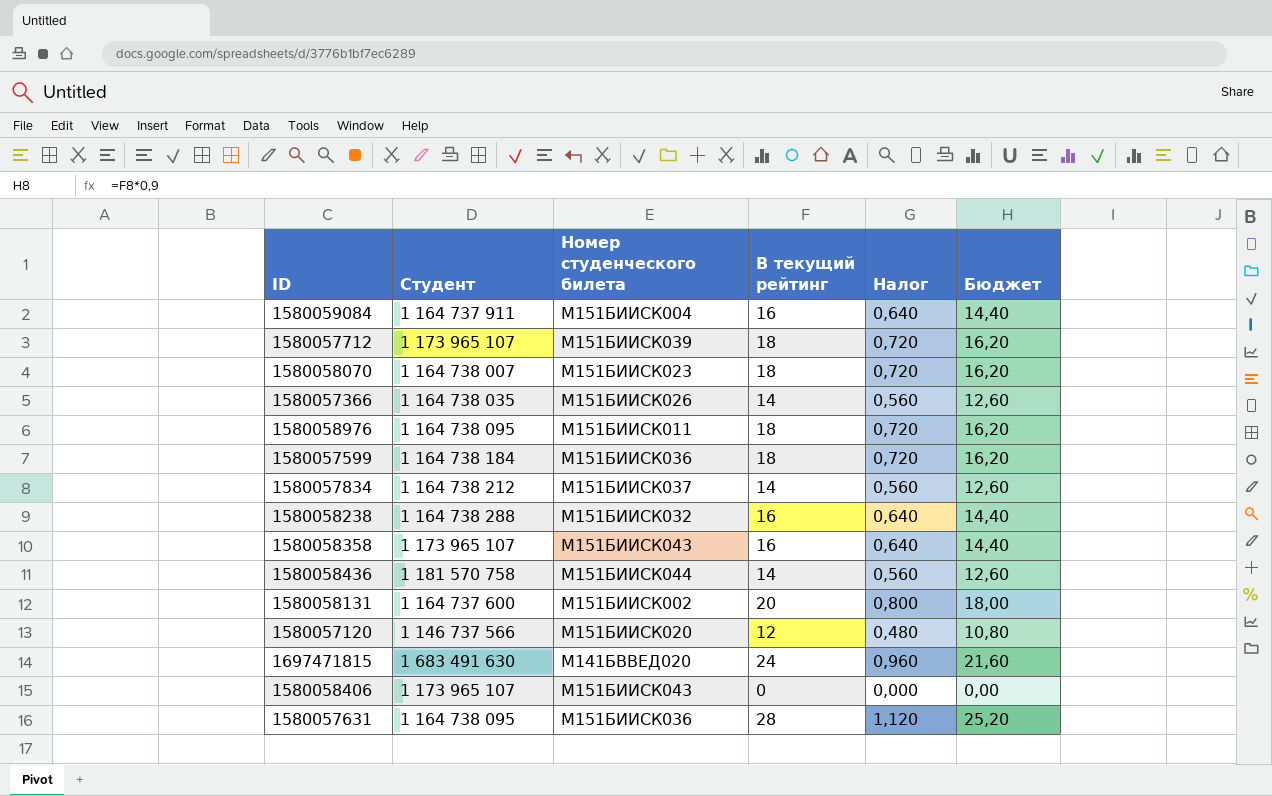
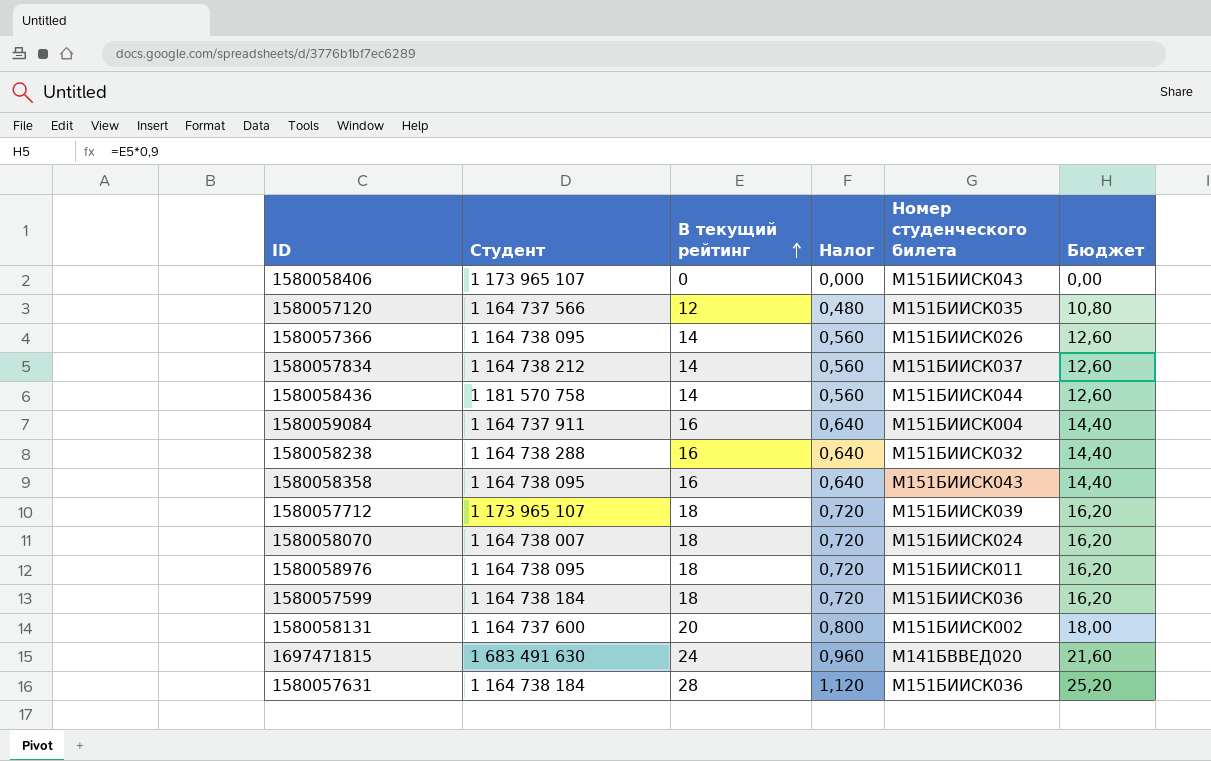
row order: none -> В текущий рейтинг ascending
column Номер студенческого билета | position: 3 -> 5
1580057120 | Студент: 1 146 737 566 -> 1 164 737 566
1580057120 | Номер студенческого билета: М151БИИСК020 -> М151БИИСК035
1580057366 | Студент: 1 164 738 035 -> 1 164 738 095
1580058358 | Студент: 1 173 965 107 -> 1 164 738 095
1580058070 | Номер студенческого билета: М151БИИСК023 -> М151БИИСК024
1580057631 | Студент: 1 164 738 095 -> 1 164 738 184

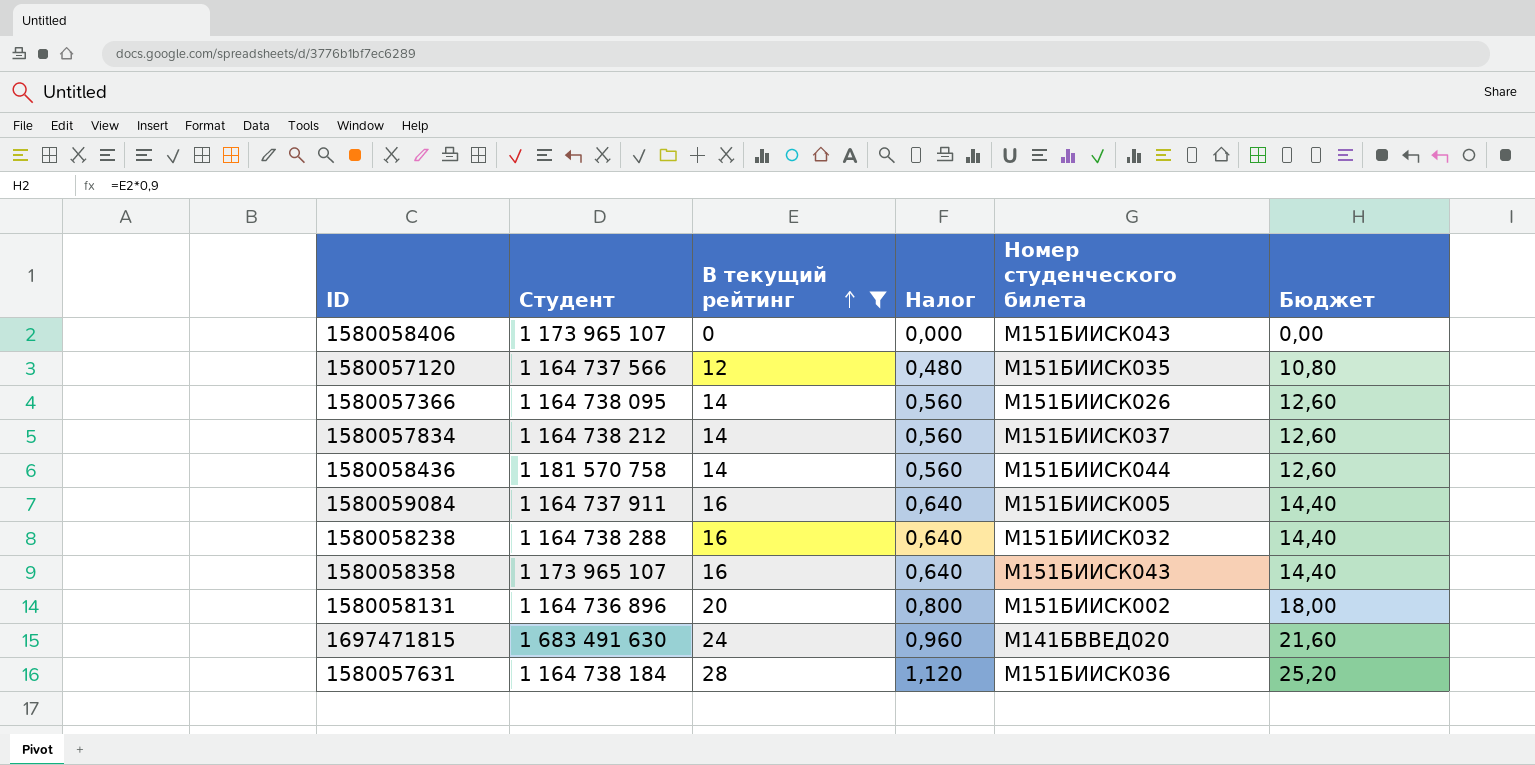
filter: none -> В текущий рейтинг != 18
1580059084 | Номер студенческого билета: М151БИИСК004 -> М151БИИСК005
1580058358 | Студент: 1 164 738 095 -> 1 173 965 107
1580058131 | Студент: 1 164 737 600 -> 1 164 736 896

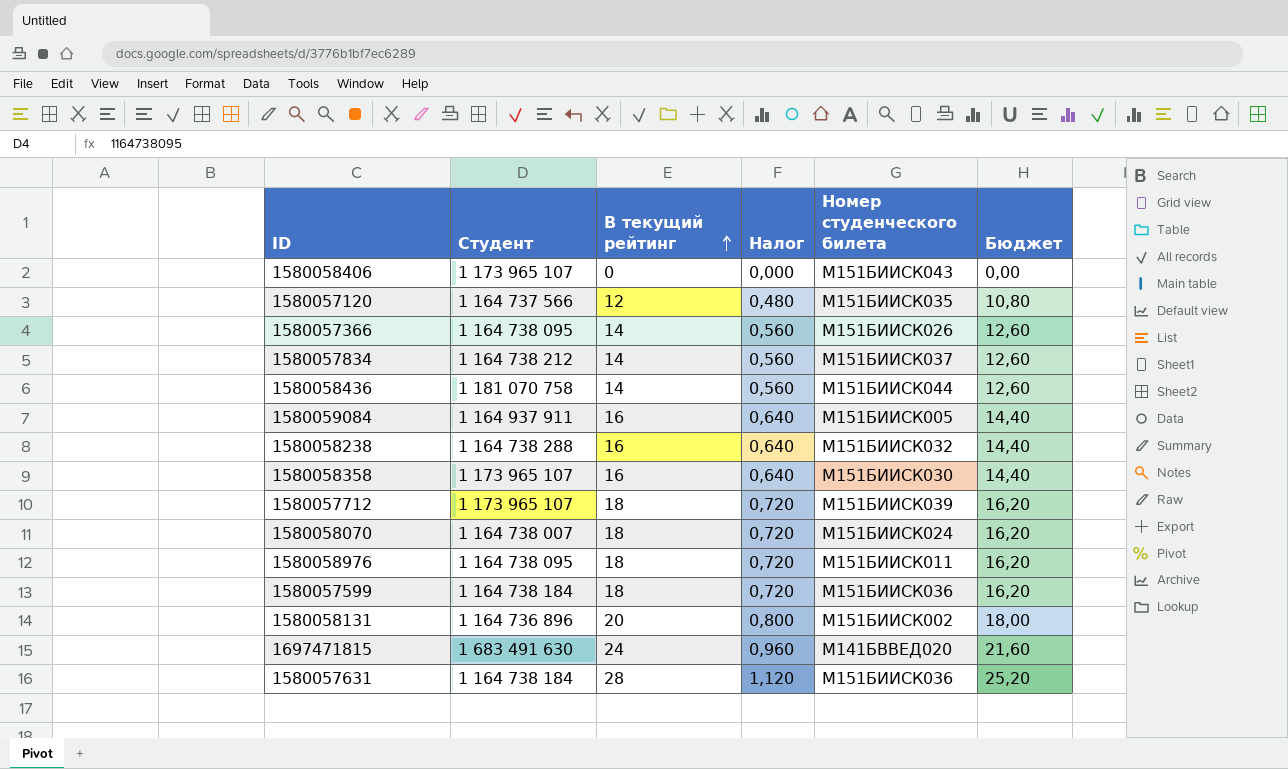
filter: В текущий рейтинг != 18 -> none
1580058436 | Студент: 1 181 570 758 -> 1 181 070 758
1580059084 | Студент: 1 164 737 911 -> 1 164 937 911
1580058358 | Номер студенческого билета: М151БИИСК043 -> М151БИИСК030

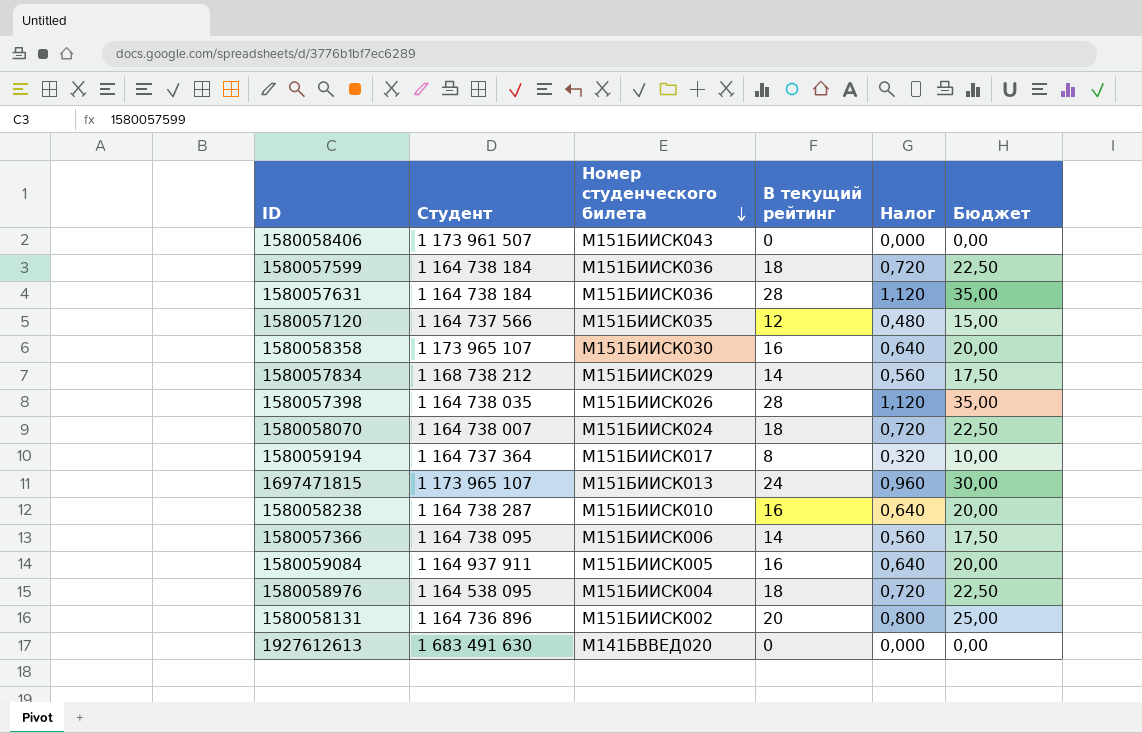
row order: В текущий рейтинг ascending -> Номер студенческого билета descending
column Номер студенческого билета | position: 5 -> 3
column Бюджет | formula: [В текущий рейтинг] * 0,9 -> [В текущий рейтинг] * 1,25
row 1580058436: 1 181 070 758 | 14 | 0,560 | М151БИИСК044 | 12,60 -> none
row 1580057712: 1 173 965 107 | 18 | 0,720 | М151БИИСК039 | 16,20 -> none
1580058406 | Студент: 1 173 965 107 -> 1 173 961 507
1580057834 | Студент: 1 164 738 212 -> 1 168 738 212
1580057834 | Номер студенческого билета: М151БИИСК037 -> М151БИИСК029
row 1580057398: none -> 1 164 738 035 | М151БИИСК026 | 28 | 1,120 | 35,00
row 1580059194: none -> 1 164 737 364 | М151БИИСК017 | 8 | 0,320 | 10,00
1697471815 | Студент: 1 683 491 630 -> 1 173 965 107
1697471815 | Номер студенческого билета: М141БВВЕД020 -> М151БИИСК013
1580058238 | Студент: 1 164 738 288 -> 1 164 738 287
1580058238 | Номер студенческого билета: М151БИИСК032 -> М151БИИСК010
1580057366 | Номер студенческого билета: М151БИИСК026 -> М151БИИСК006
1580058976 | Студент: 1 164 738 095 -> 1 164 538 095
1580058976 | Номер студенческого билета: М151БИИСК011 -> М151БИИСК004
row 1927612613: none -> 1 683 491 630 | М141БВВЕД020 | 0 | 0,000 | 0,00

